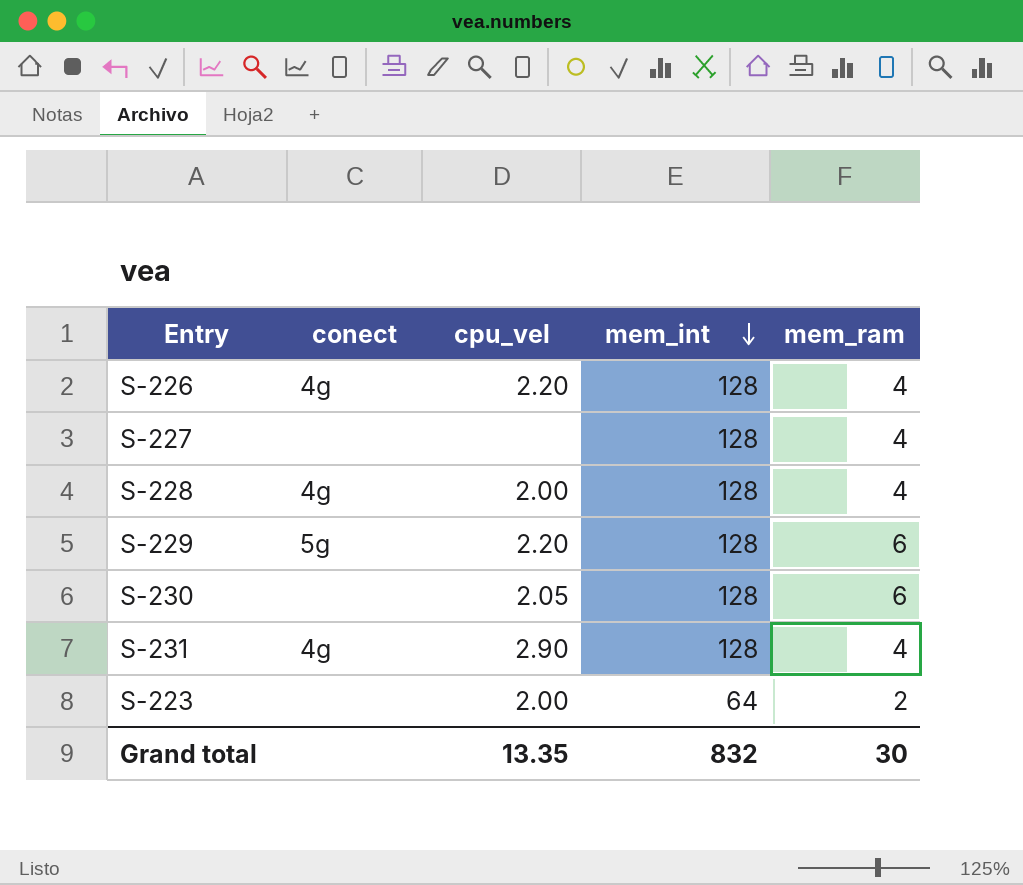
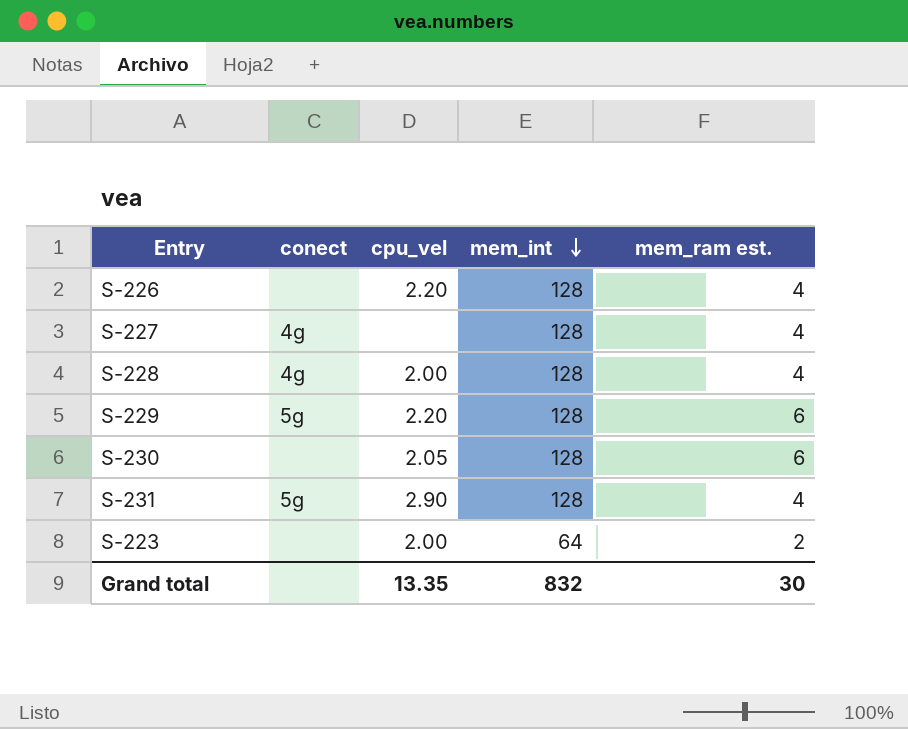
column name: mem_ram -> mem_ram est.
S-226 | conect: 4g -> none
S-227 | conect: none -> 4g
S-231 | conect: 4g -> 5g

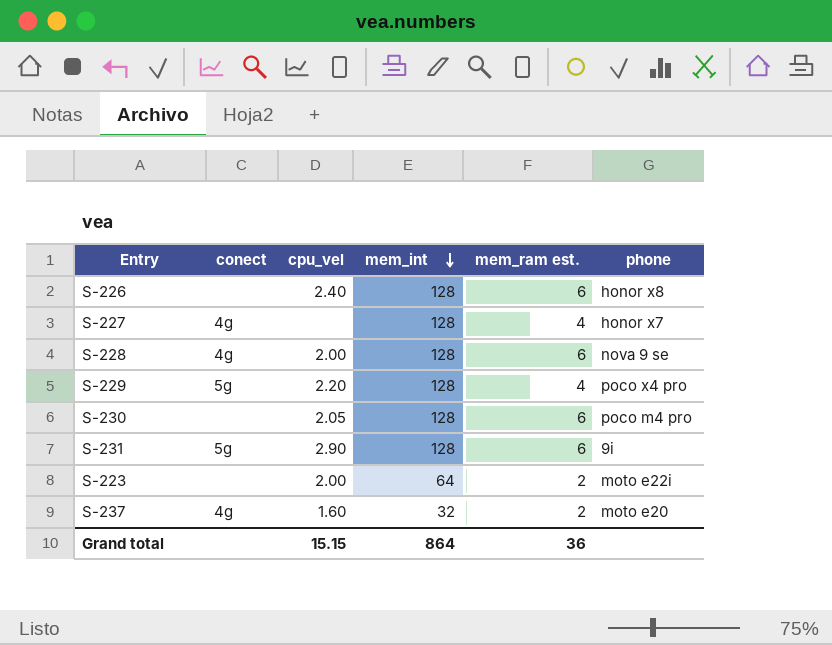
column phone | position: none -> 6
S-226 | cpu_vel: 2.20 -> 2.40
S-226 | mem_ram est.: 4 -> 6
S-228 | mem_ram est.: 4 -> 6
S-229 | mem_ram est.: 6 -> 4
S-231 | mem_ram est.: 4 -> 6
row S-237: none -> 4g | 1.60 | 32 | 2 | moto e20
Grand total | cpu_vel: 13.35 -> 15.15
Grand total | mem_int: 832 -> 864
Grand total | mem_ram est.: 30 -> 36

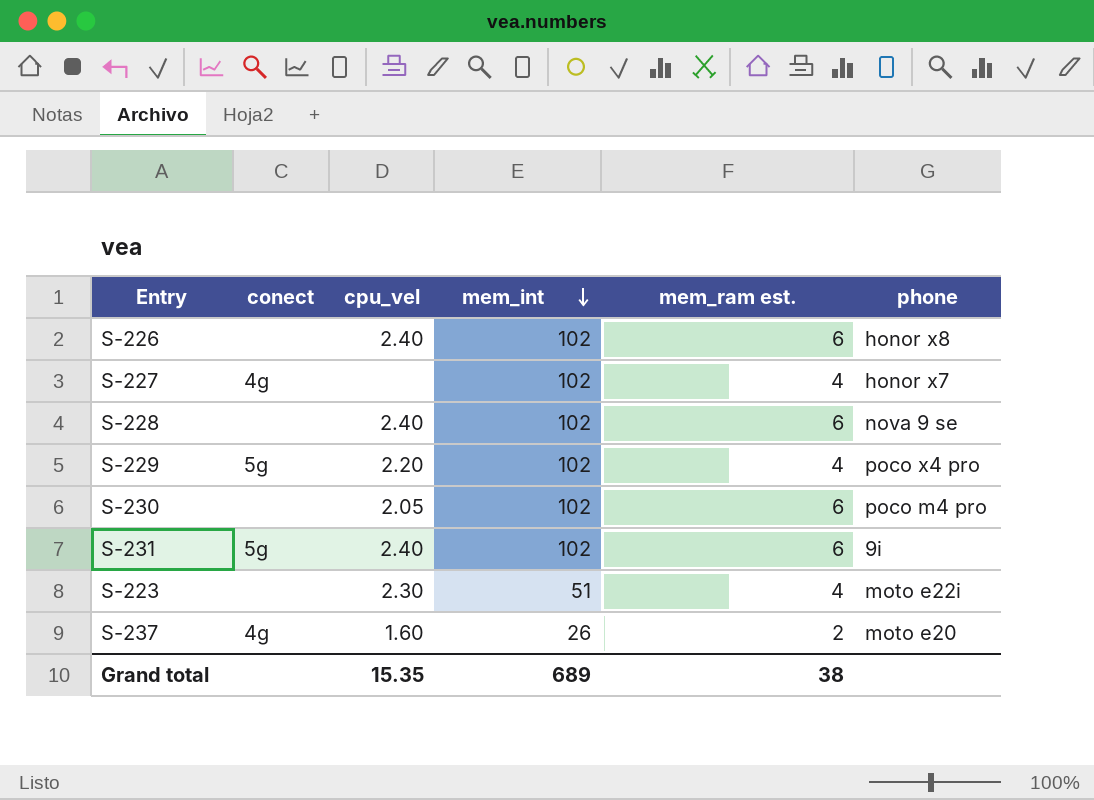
S-226 | mem_int: 128 -> 102
S-227 | mem_int: 128 -> 102
S-228 | conect: 4g -> none
S-228 | cpu_vel: 2.00 -> 2.40
S-228 | mem_int: 128 -> 102
S-229 | mem_int: 128 -> 102
S-230 | mem_int: 128 -> 102
S-231 | cpu_vel: 2.90 -> 2.40
S-231 | mem_int: 128 -> 102
S-223 | cpu_vel: 2.00 -> 2.30
S-223 | mem_int: 64 -> 51
S-223 | mem_ram est.: 2 -> 4
S-237 | mem_int: 32 -> 26
Grand total | cpu_vel: 15.15 -> 15.35
Grand total | mem_int: 864 -> 689
Grand total | mem_ram est.: 36 -> 38

